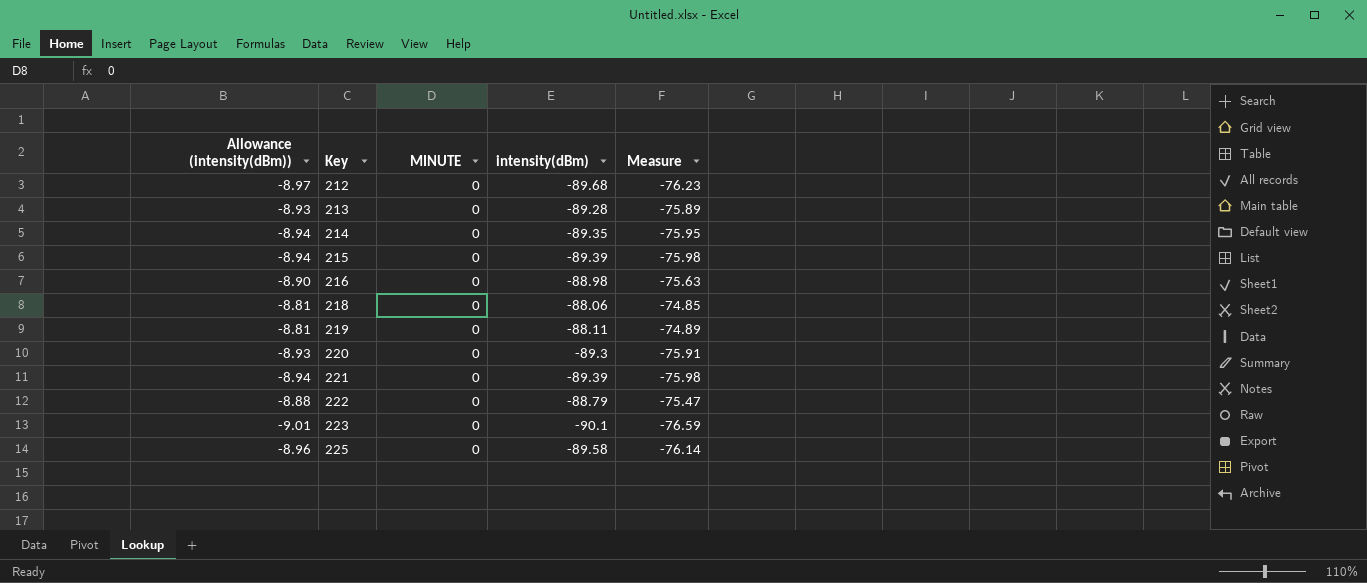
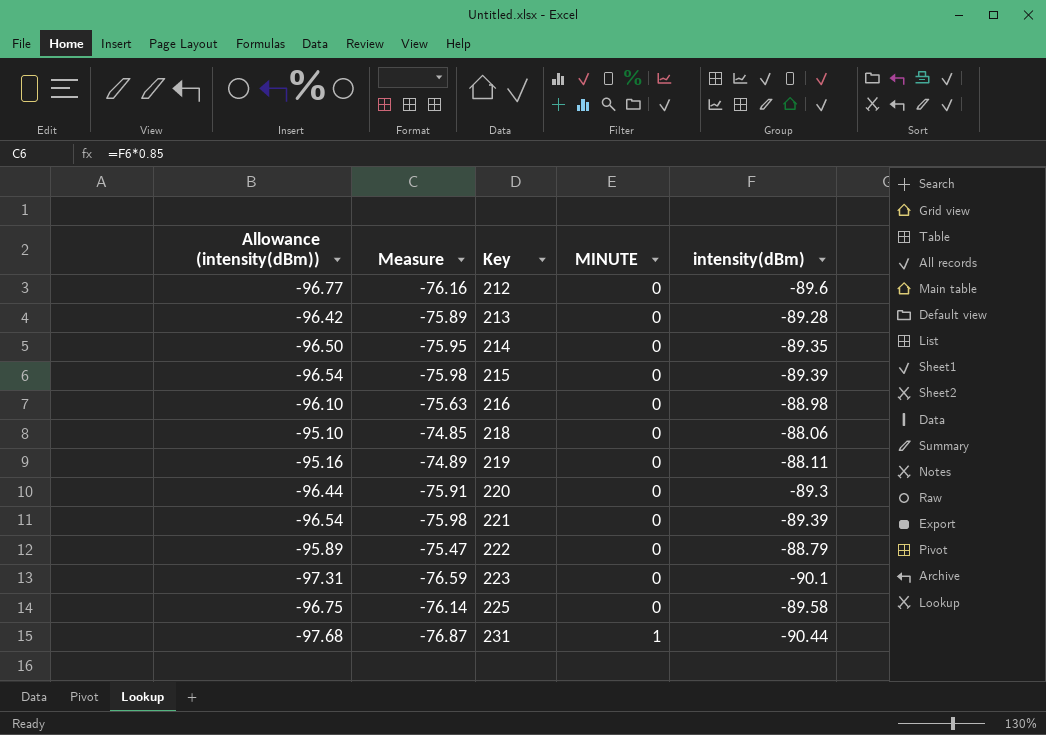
column Allowance (intensity(dBm)) | formula: [intensity(dBm)] * 0.1 -> [intensity(dBm)] * 1.08
column Measure | position: 5 -> 2
212 | Measure: -76.23 -> -76.16
212 | intensity(dBm): -89.68 -> -89.6
row 231: none -> -97.68 | -76.87 | 1 | -90.44

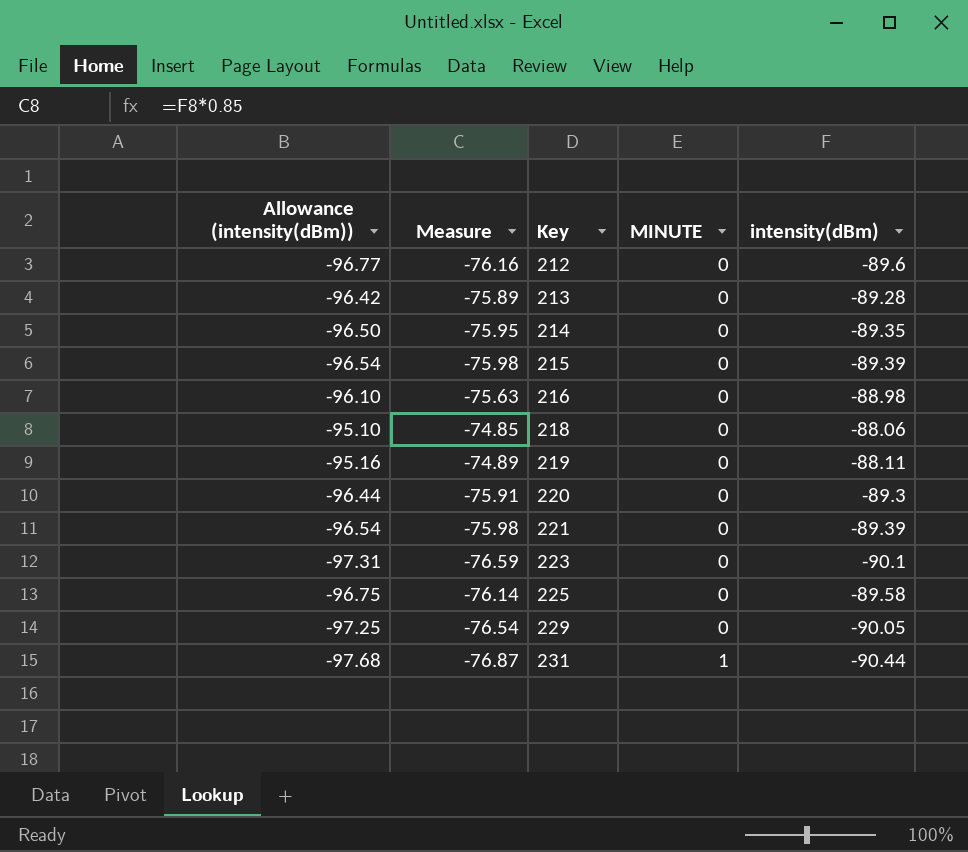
row 222: -95.89 | -75.47 | 0 | -88.79 -> none
row 229: none -> -97.25 | -76.54 | 0 | -90.05

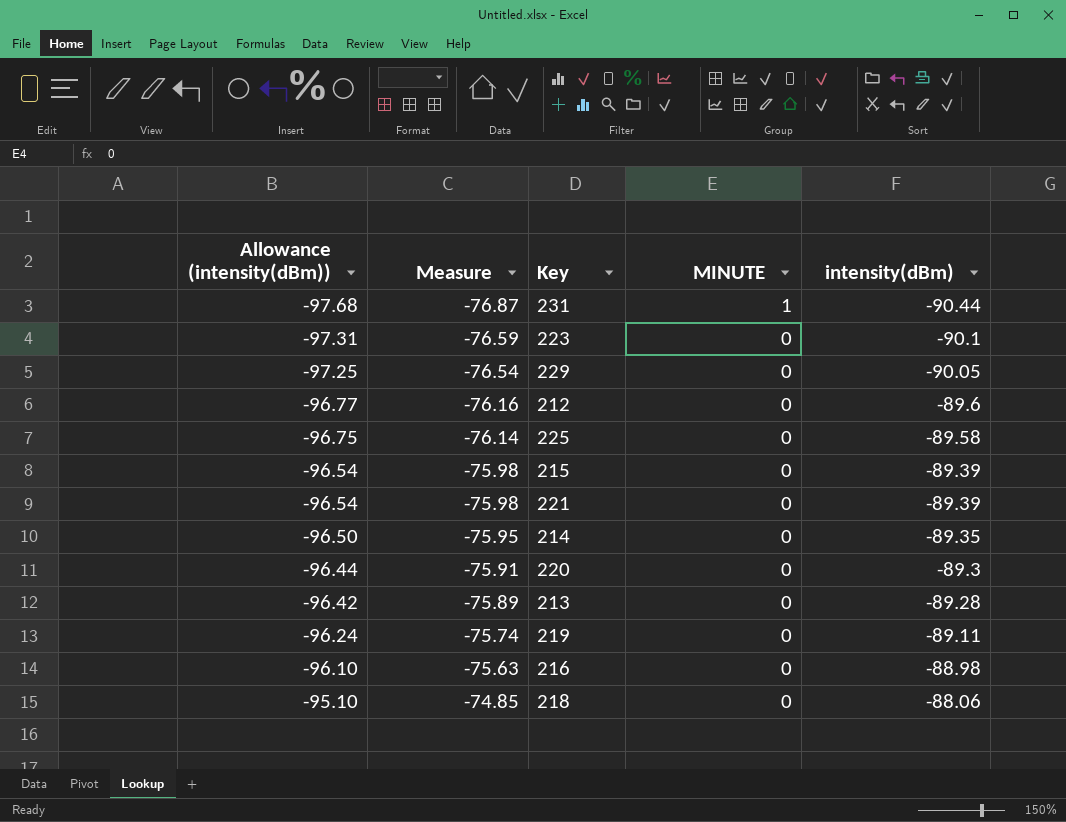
row order: Key ascending -> Allowance (intensity(dBm)) ascending
219 | Allowance (intensity(dBm)): -95.16 -> -96.24
219 | Measure: -74.89 -> -75.74
219 | intensity(dBm): -88.11 -> -89.11

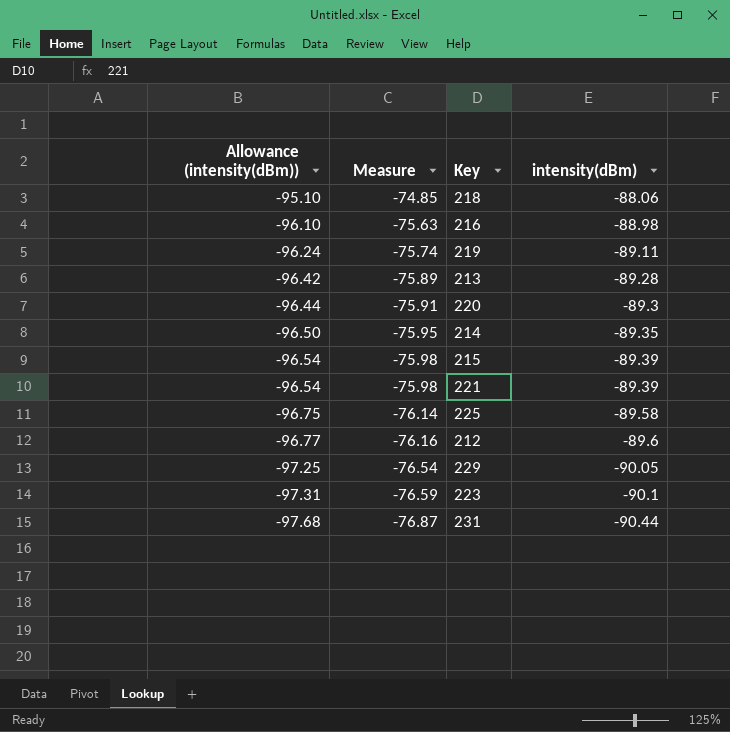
row order: Allowance (intensity(dBm)) ascending -> Allowance (intensity(dBm)) descending
column MINUTE | position: 4 -> none

